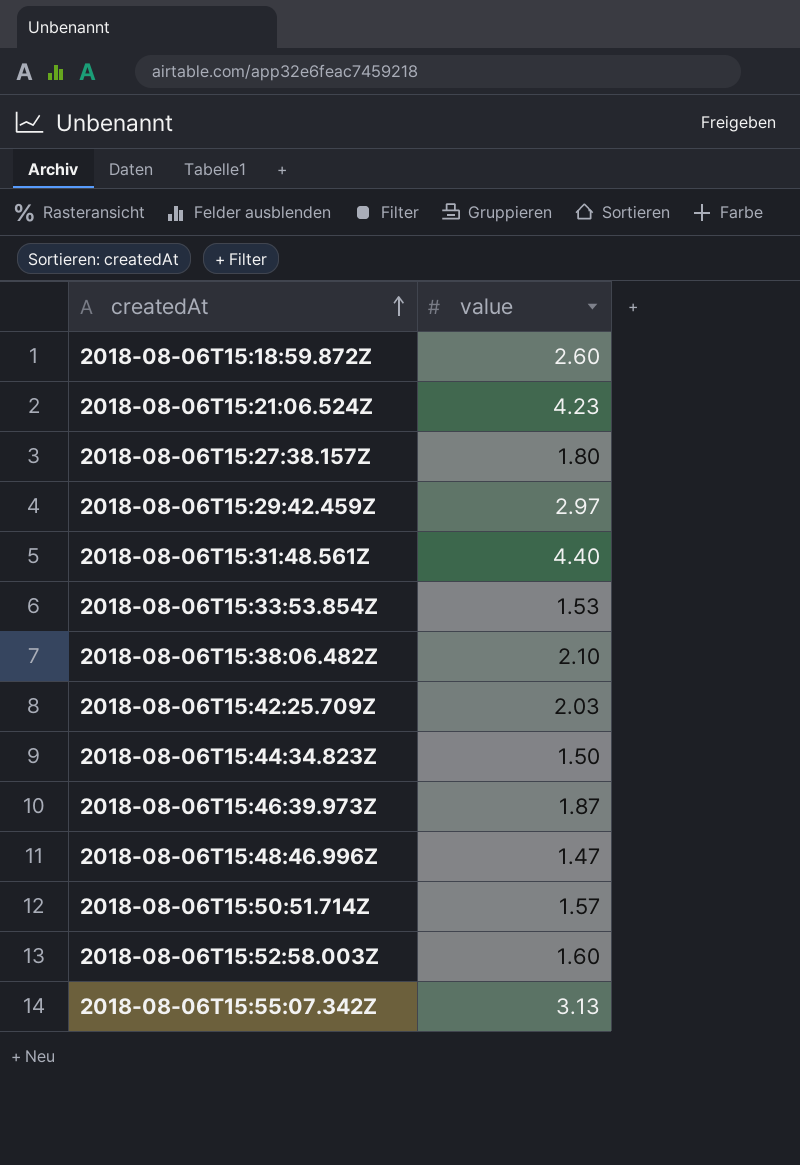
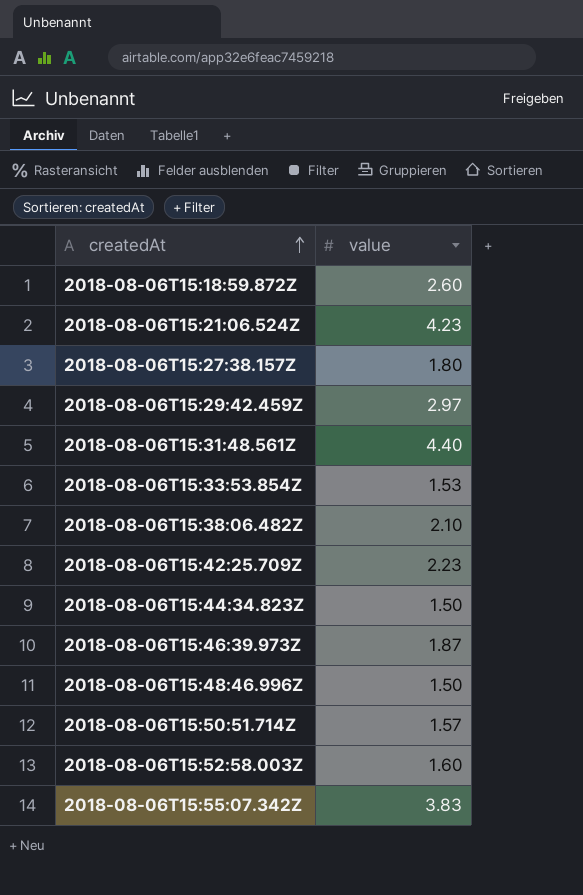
2018-08-06T15:42:25.709Z | value: 2.03 -> 2.23
2018-08-06T15:48:46.996Z | value: 1.47 -> 1.50
2018-08-06T15:55:07.342Z | value: 3.13 -> 3.83

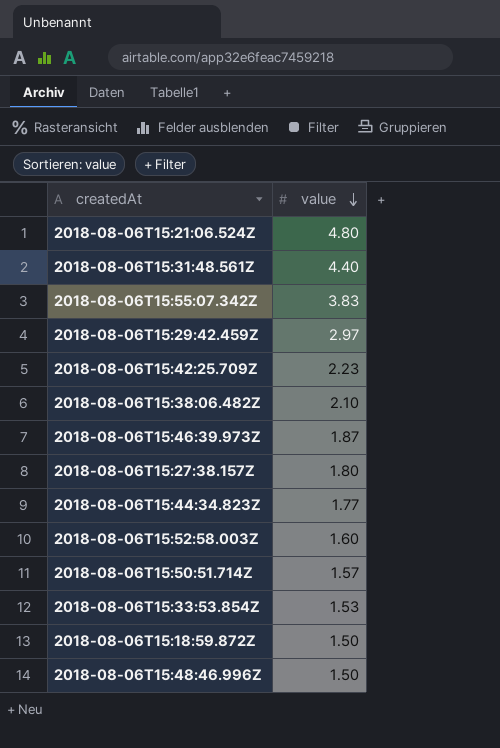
row order: createdAt ascending -> value descending
2018-08-06T15:21:06.524Z | value: 4.23 -> 4.80
2018-08-06T15:44:34.823Z | value: 1.50 -> 1.77
2018-08-06T15:18:59.872Z | value: 2.60 -> 1.50

